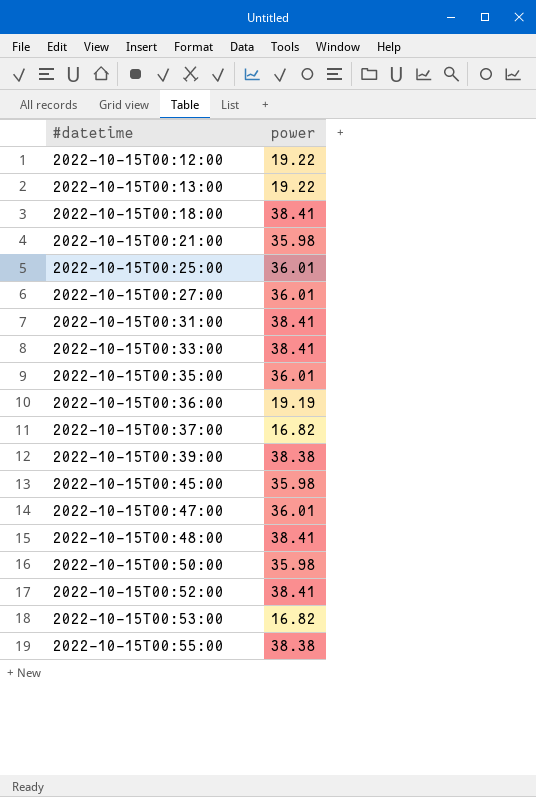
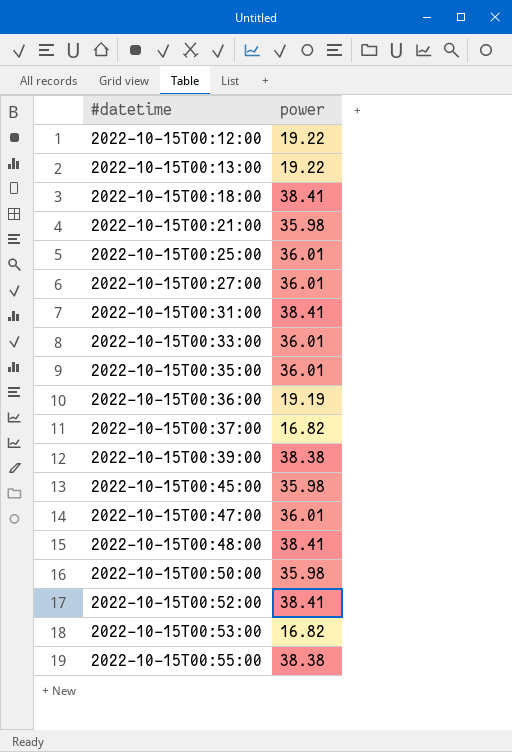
2022-10-15T00:33:00 | power: 38.41 -> 36.01

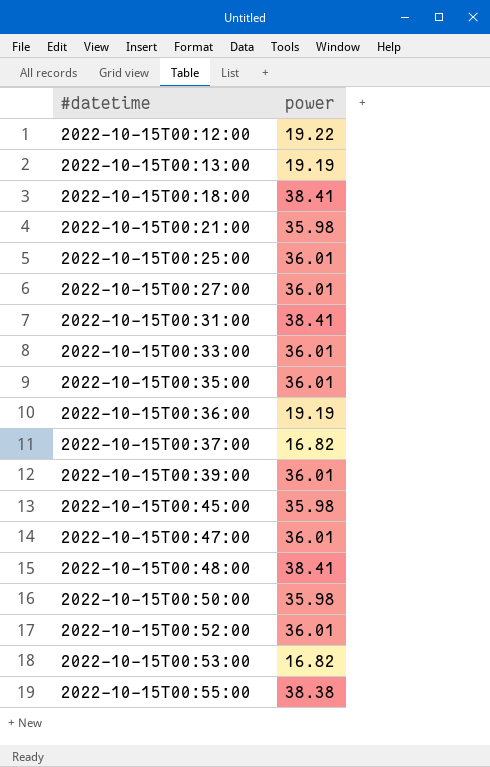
2022-10-15T00:13:00 | power: 19.22 -> 19.19
2022-10-15T00:39:00 | power: 38.38 -> 36.01
2022-10-15T00:52:00 | power: 38.41 -> 36.01

